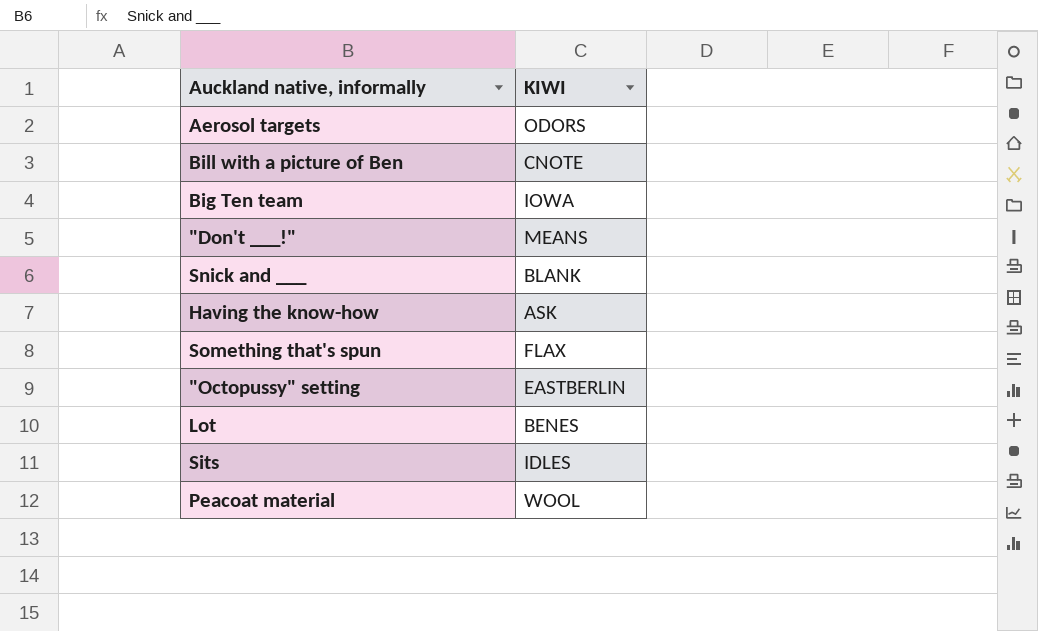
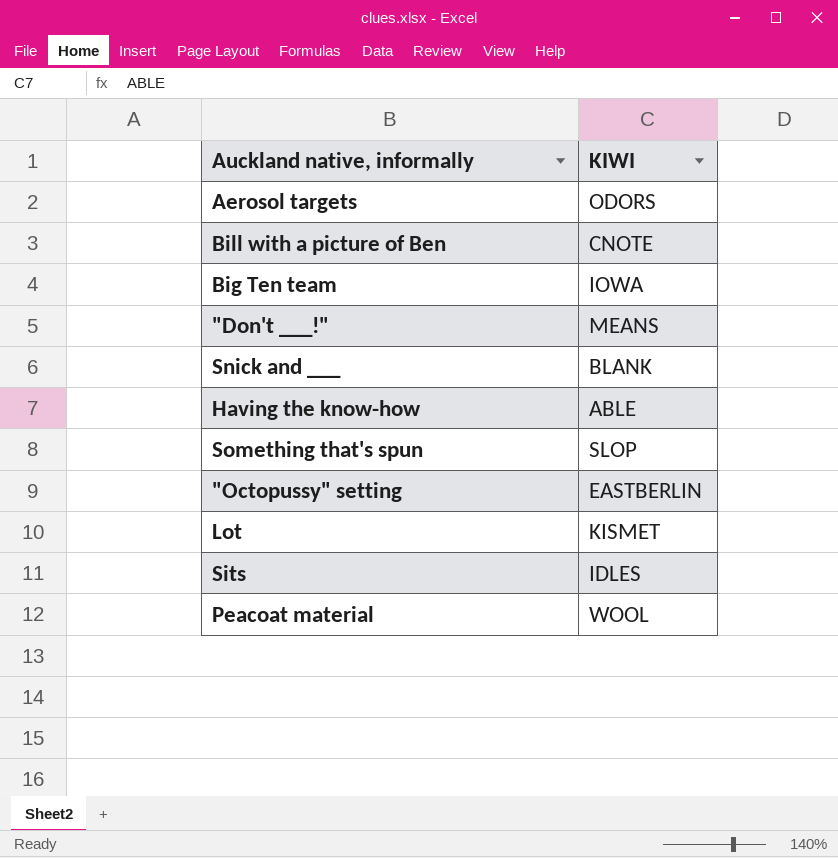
Having the know-how | KIWI: ASK -> ABLE
Something that's spun | KIWI: FLAX -> SLOP
Lot | KIWI: BENES -> KISMET

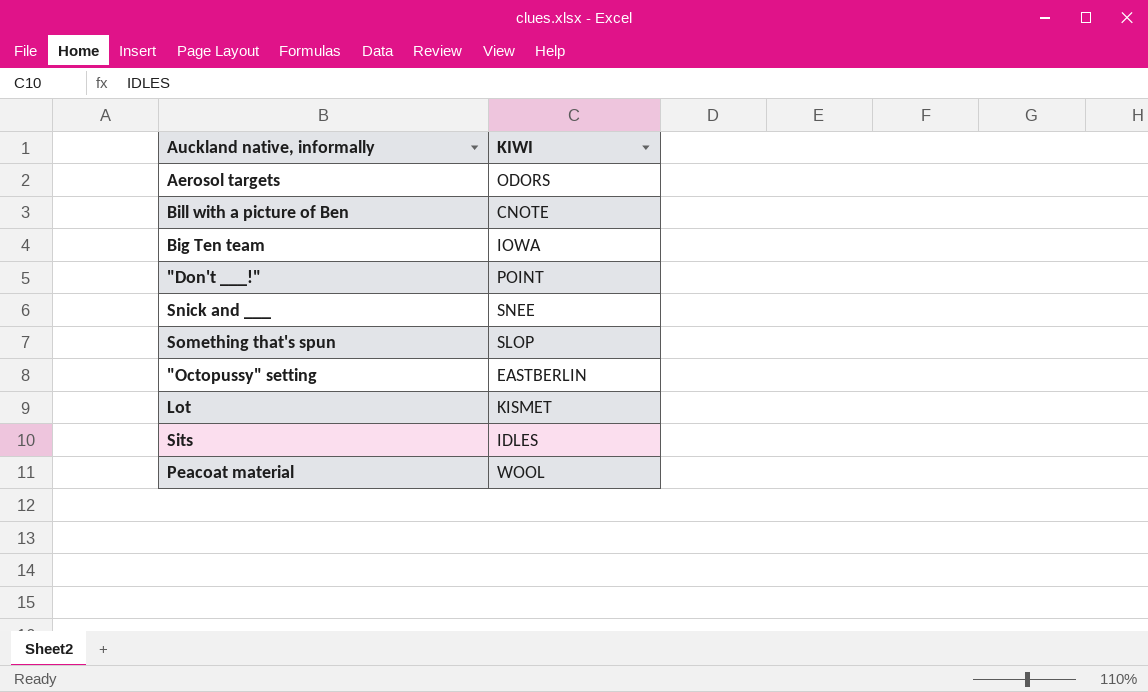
row Having the know-how: ABLE -> none
"Don't ___!" | KIWI: MEANS -> POINT
Snick and ___ | KIWI: BLANK -> SNEE

